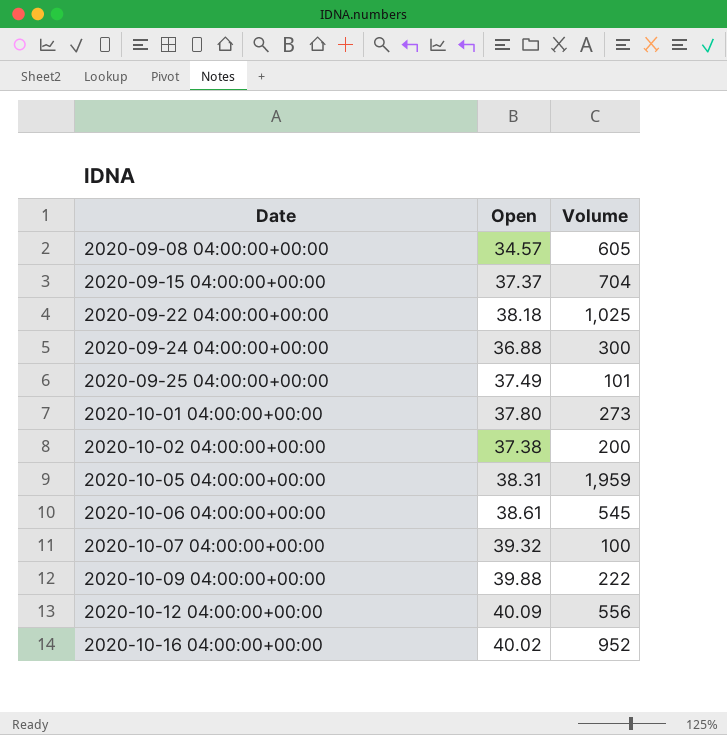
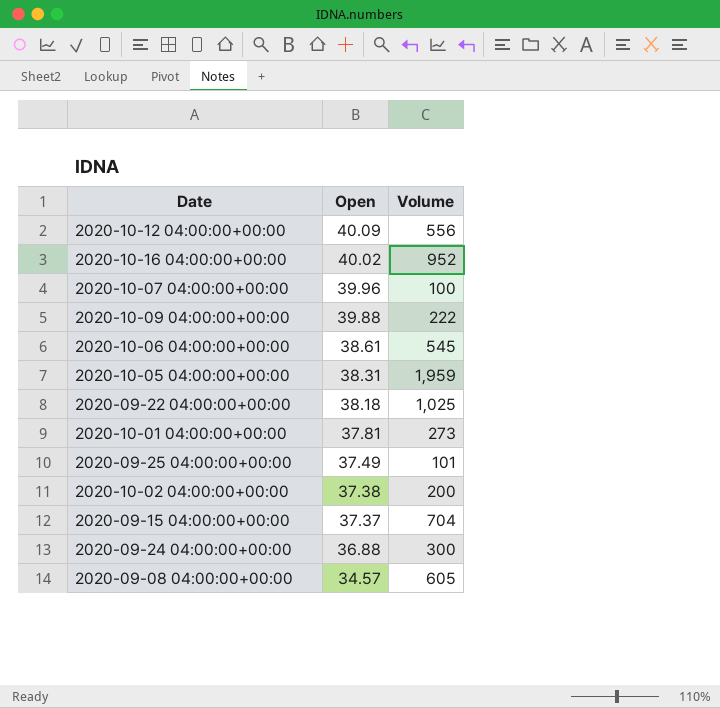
row order: Date ascending -> Open descending
2020-10-07 04:00:00+00:00 | Open: 39.32 -> 39.96
2020-10-01 04:00:00+00:00 | Open: 37.80 -> 37.81

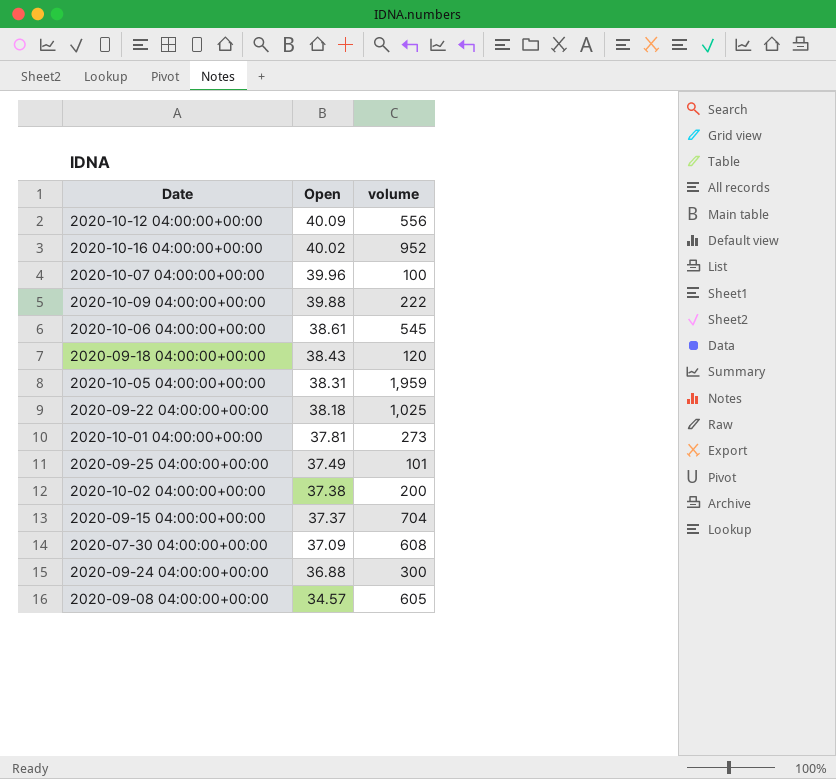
column name: Volume -> volume
row 2020-09-18 04:00:00+00:00: none -> 38.43 | 120
row 2020-07-30 04:00:00+00:00: none -> 37.09 | 608

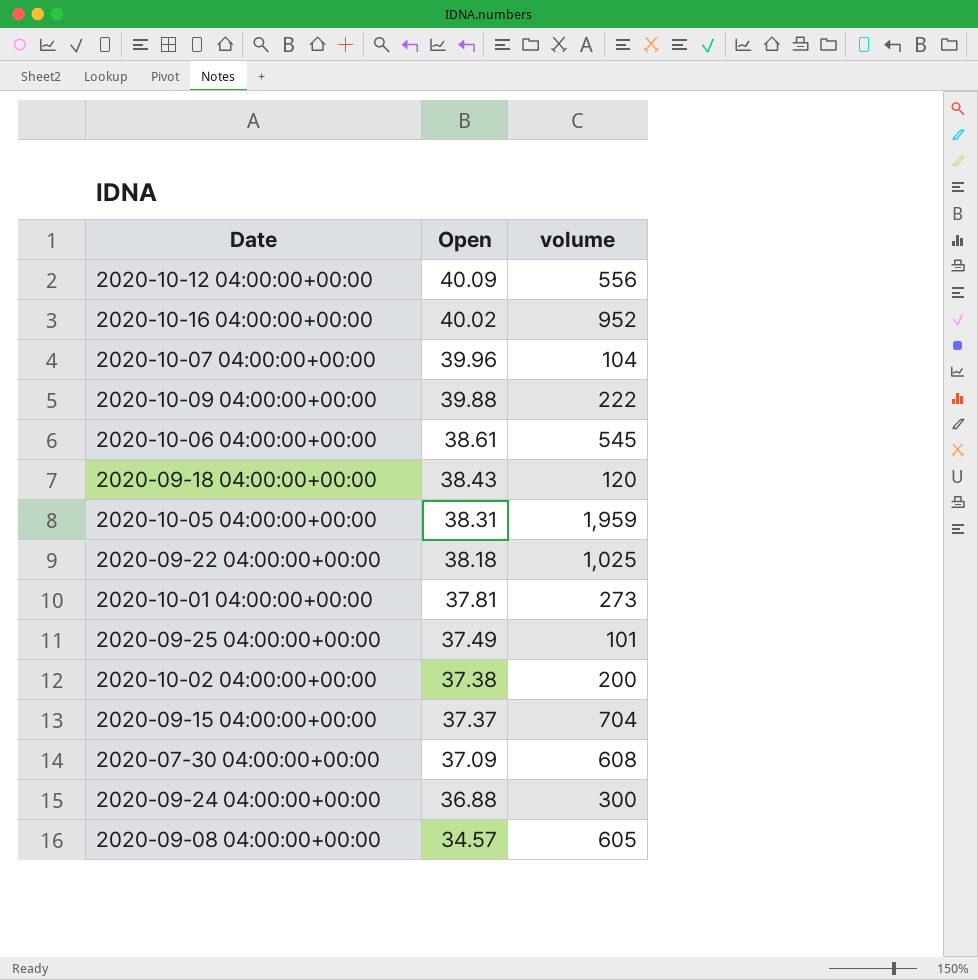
2020-10-07 04:00:00+00:00 | volume: 100 -> 104

